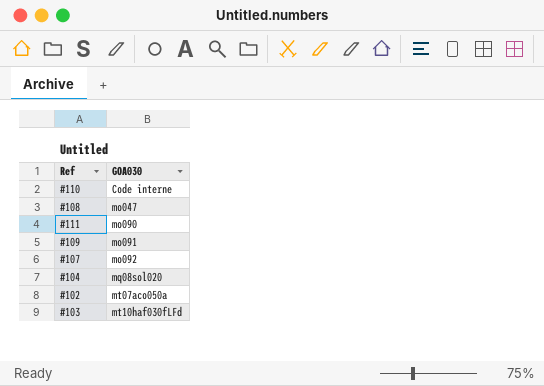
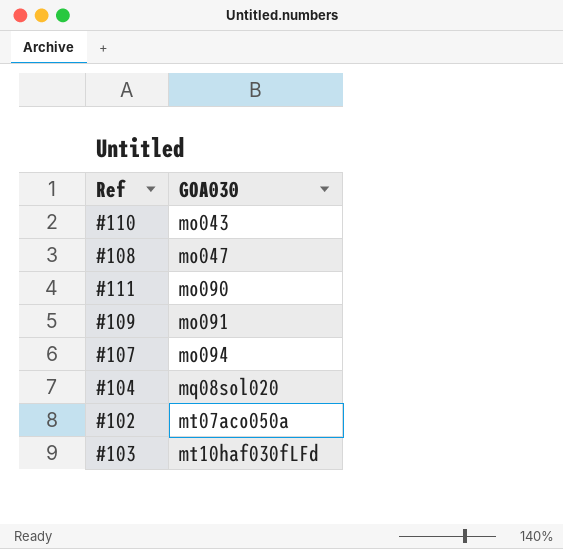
#110 | GOA030: Code interne -> mo043
#107 | GOA030: mo092 -> mo094

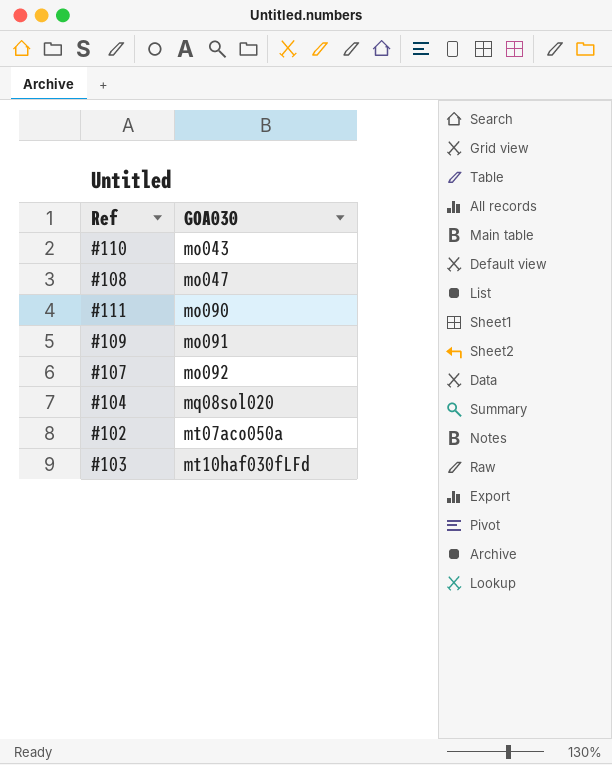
#107 | GOA030: mo094 -> mo092

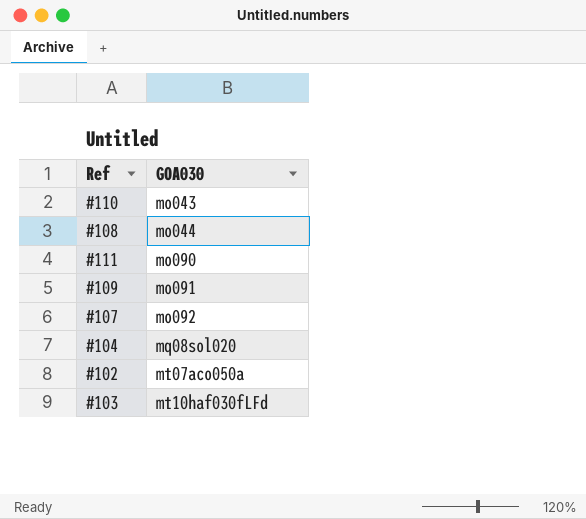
#108 | GOA030: mo047 -> mo044

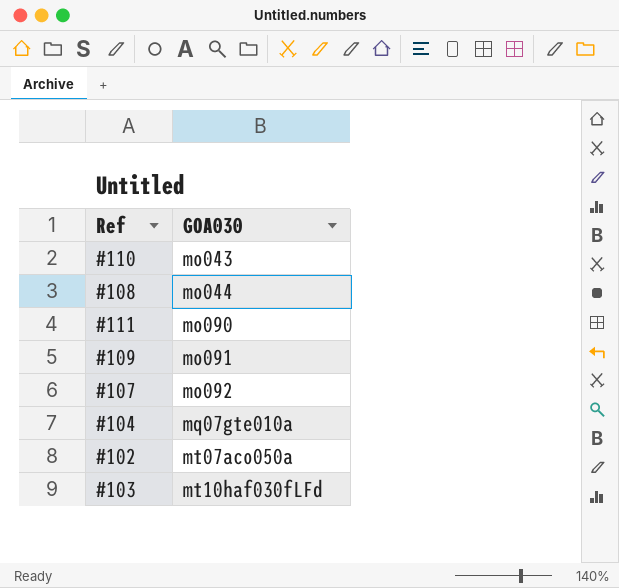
#104 | GOA030: mq08sol020 -> mq07gte010a

